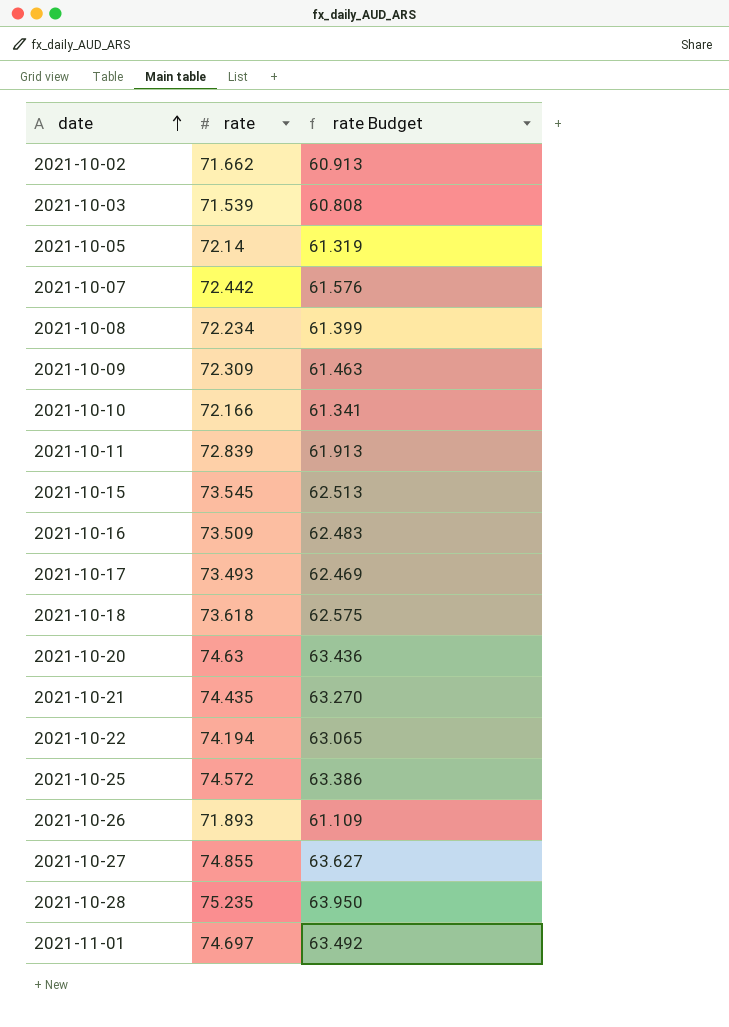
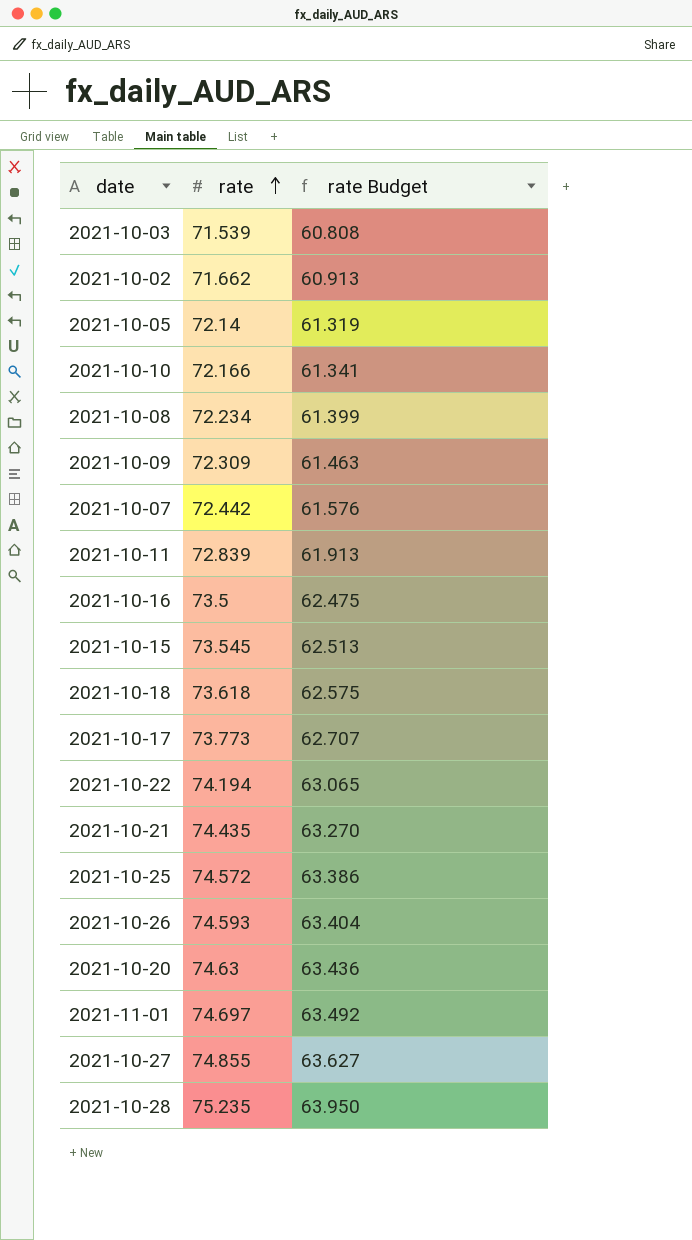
row order: date ascending -> rate ascending
2021-10-16 | rate: 73.509 -> 73.5
2021-10-16 | rate Budget: 62.483 -> 62.475
2021-10-17 | rate: 73.493 -> 73.773
2021-10-17 | rate Budget: 62.469 -> 62.707
2021-10-26 | rate: 71.893 -> 74.593
2021-10-26 | rate Budget: 61.109 -> 63.404

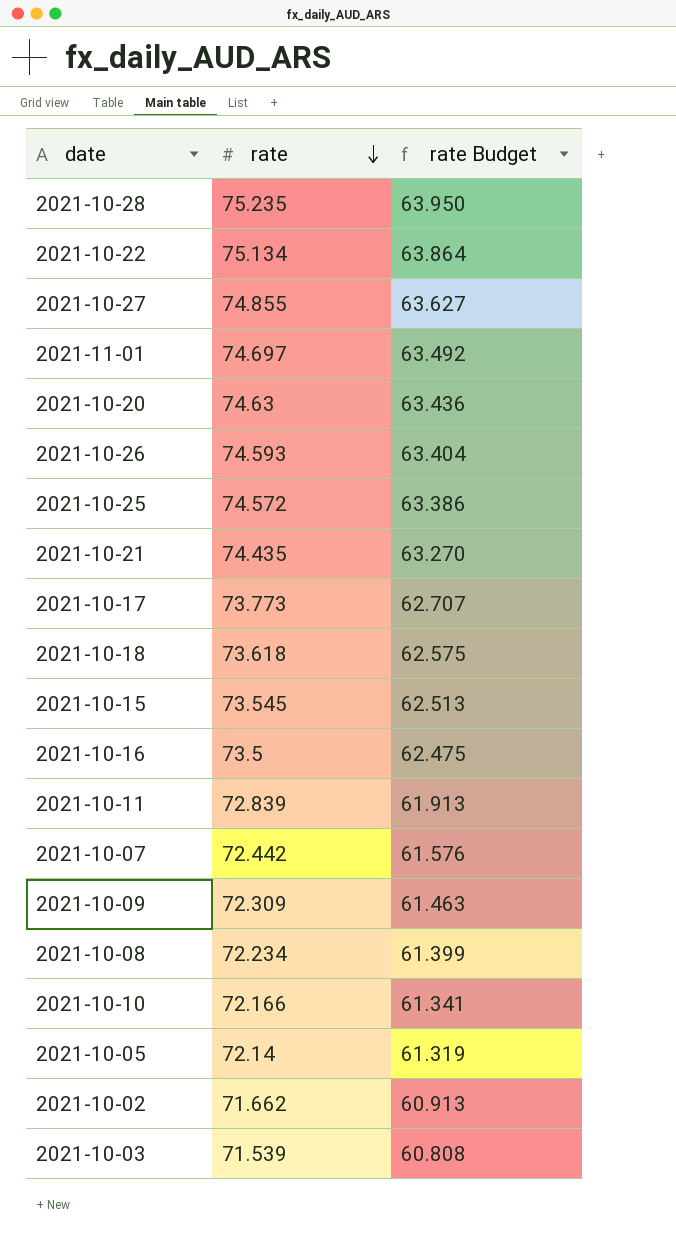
row order: rate ascending -> rate descending
2021-10-22 | rate: 74.194 -> 75.134
2021-10-22 | rate Budget: 63.065 -> 63.864

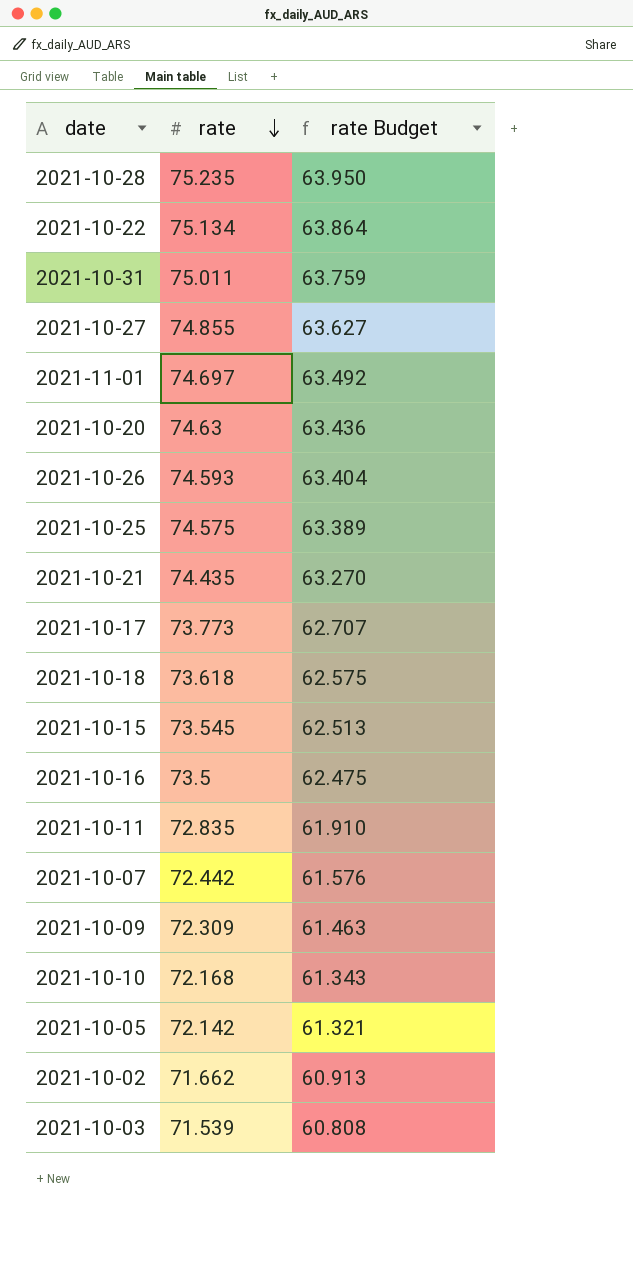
row 2021-10-08: 72.234 | 61.399 -> none
row 2021-10-31: none -> 75.011 | 63.759
2021-10-25 | rate: 74.572 -> 74.575
2021-10-25 | rate Budget: 63.386 -> 63.389
2021-10-11 | rate: 72.839 -> 72.835
2021-10-11 | rate Budget: 61.913 -> 61.910
2021-10-10 | rate: 72.166 -> 72.168
2021-10-10 | rate Budget: 61.341 -> 61.343
2021-10-05 | rate: 72.14 -> 72.142
2021-10-05 | rate Budget: 61.319 -> 61.321

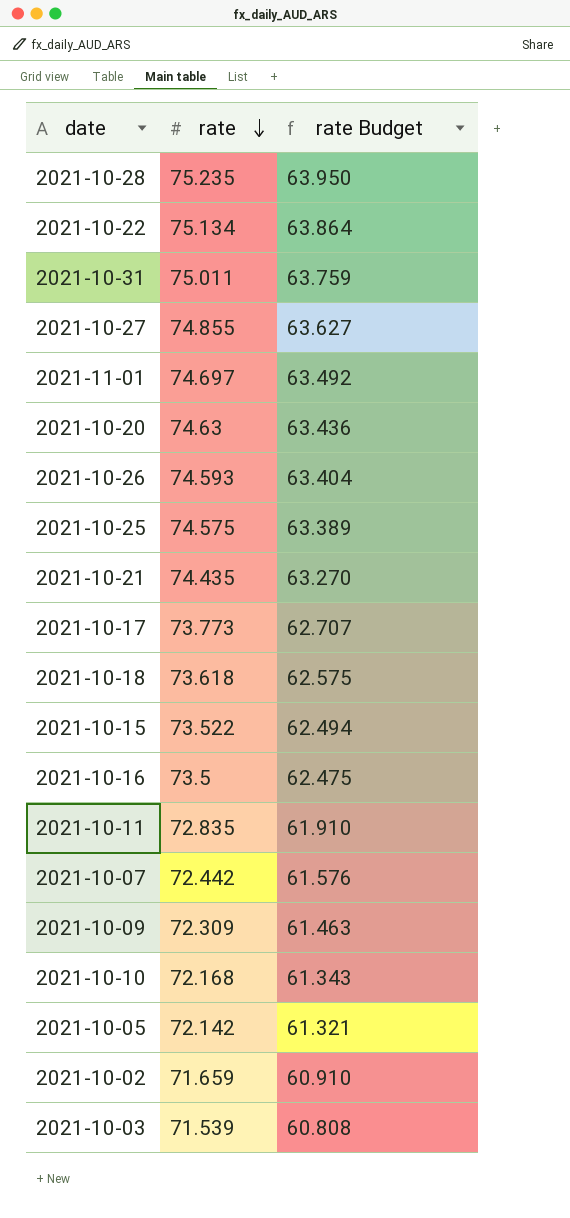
2021-10-15 | rate: 73.545 -> 73.522
2021-10-15 | rate Budget: 62.513 -> 62.494
2021-10-02 | rate: 71.662 -> 71.659
2021-10-02 | rate Budget: 60.913 -> 60.910

